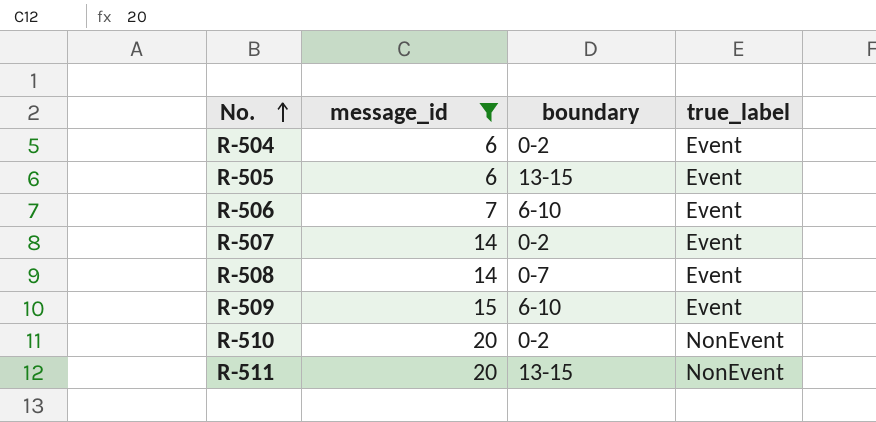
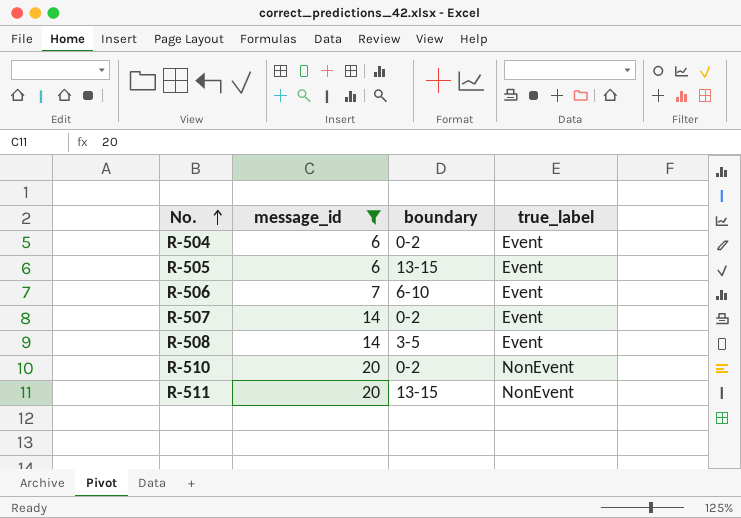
row R-509: 15 | 6-10 | Event -> none
R-508 | boundary: 0-7 -> 3-5

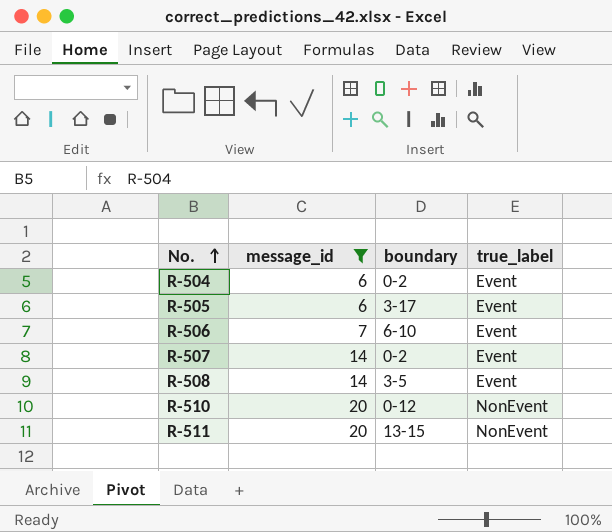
R-505 | boundary: 13-15 -> 3-17
R-510 | boundary: 0-2 -> 0-12

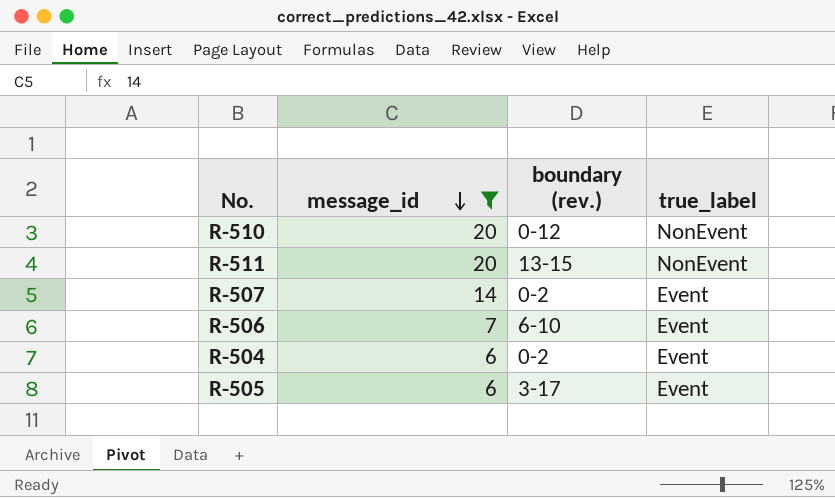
row order: No. ascending -> message_id descending
column name: boundary -> boundary (rev.)
row R-508: 14 | 3-5 | Event -> none

